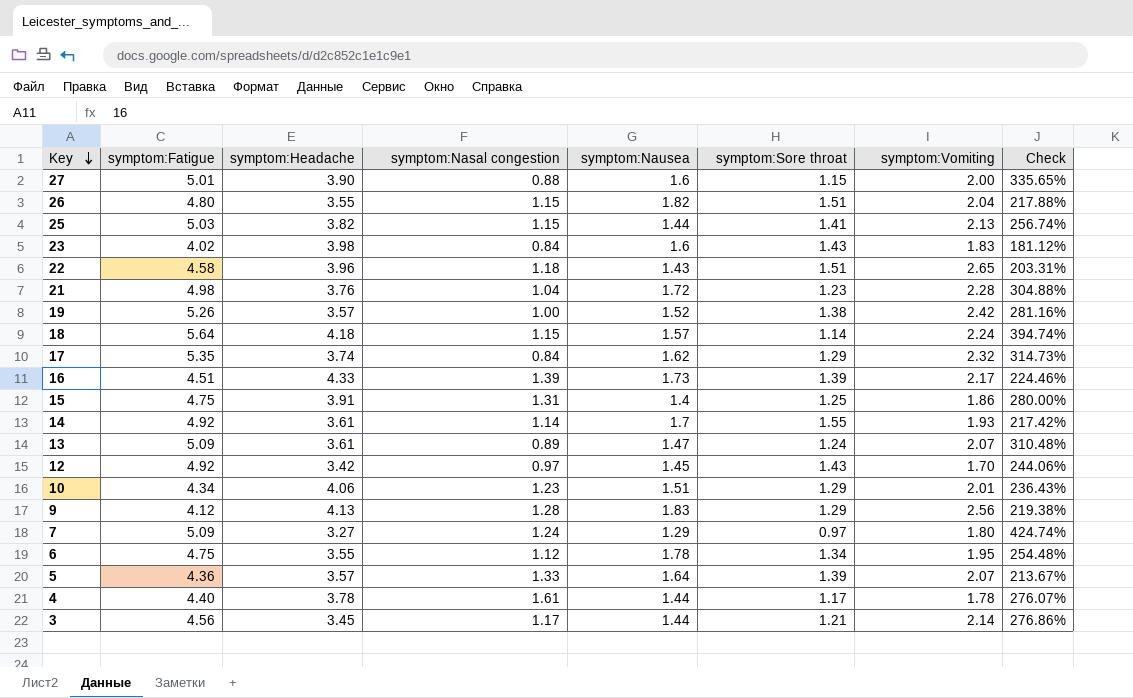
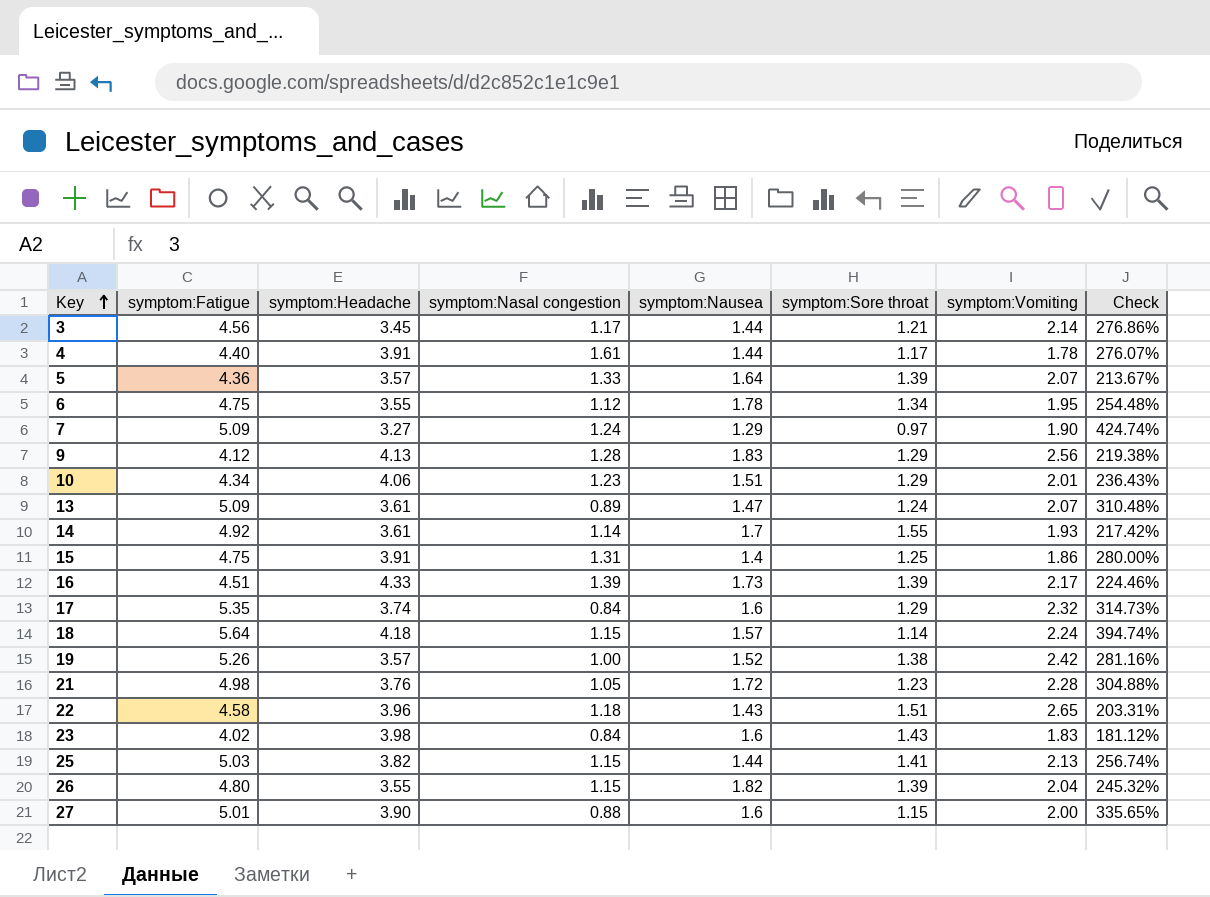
row order: Key descending -> Key ascending
row 12: 4.92 | 3.42 | 0.97 | 1.45 | 1.43 | 1.70 | 244.06% -> none
4 | symptom:Headache: 3.78 -> 3.91
7 | symptom:Vomiting: 1.80 -> 1.90
17 | symptom:Nausea: 1.62 -> 1.6
21 | symptom:Nasal congestion: 1.04 -> 1.05
26 | symptom:Sore throat: 1.51 -> 1.39
26 | Check: 217.88% -> 245.32%

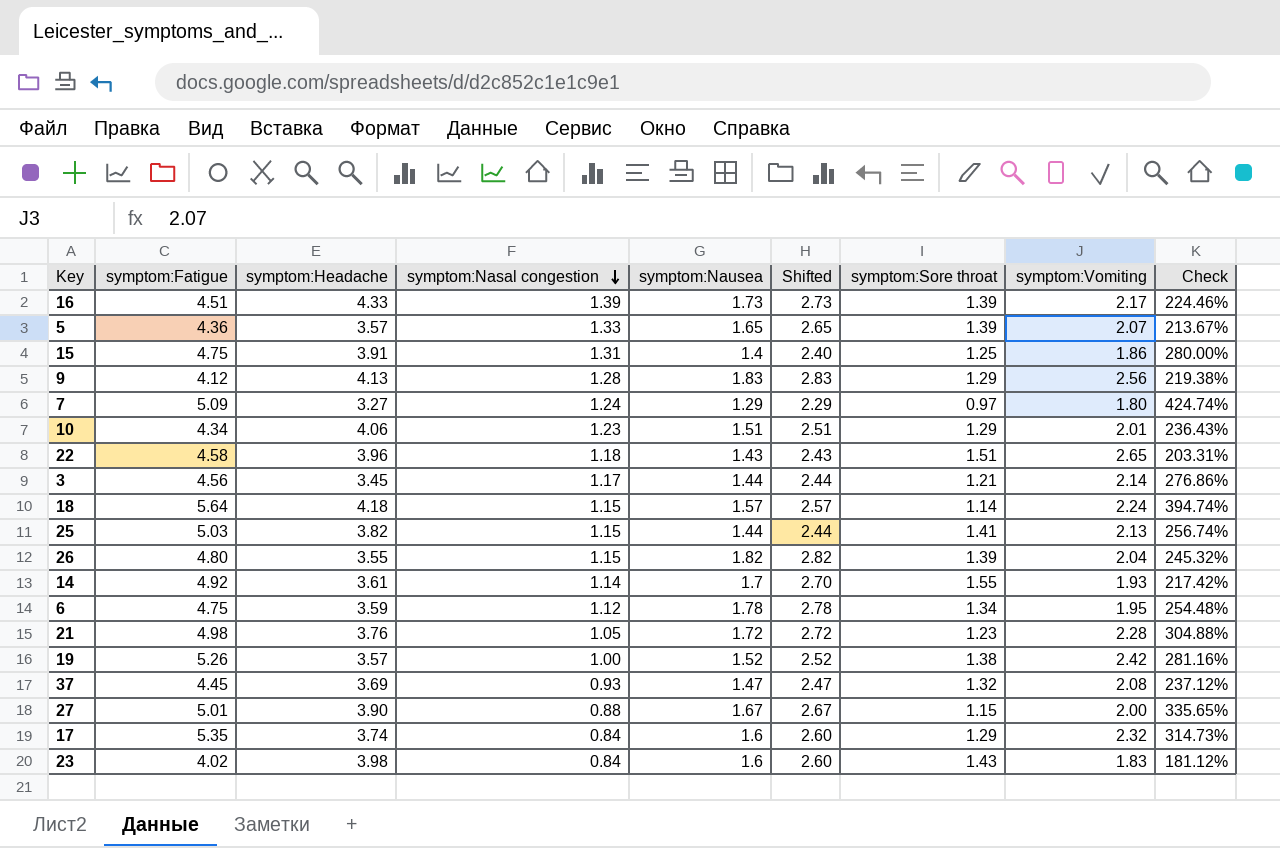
row order: Key ascending -> symptom:Nasal congestion descending
column Shifted | formula: none -> [symptom:Nausea] + 1
row 4: 4.40 | 3.91 | 1.61 | 1.44 | 1.17 | 1.78 | 276.07% -> none
row 13: 5.09 | 3.61 | 0.89 | 1.47 | 1.24 | 2.07 | 310.48% -> none
5 | symptom:Nausea: 1.64 -> 1.65
7 | symptom:Vomiting: 1.90 -> 1.80
6 | symptom:Headache: 3.55 -> 3.59
row 37: none -> 4.45 | 3.69 | 0.93 | 1.47 | 2.47 | 1.32 | 2.08 | 237.12%
27 | symptom:Nausea: 1.6 -> 1.67

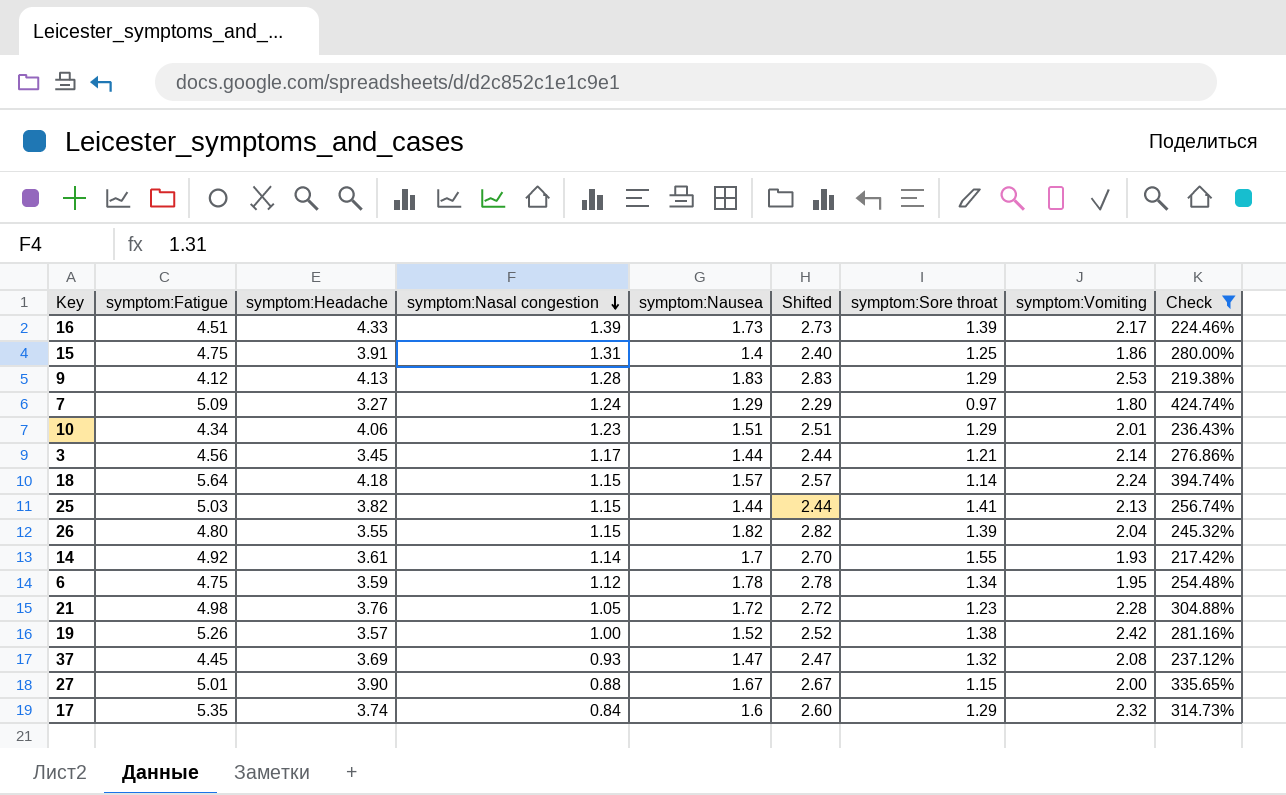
filter: none -> Check >= 217.42%
9 | symptom:Vomiting: 2.56 -> 2.53

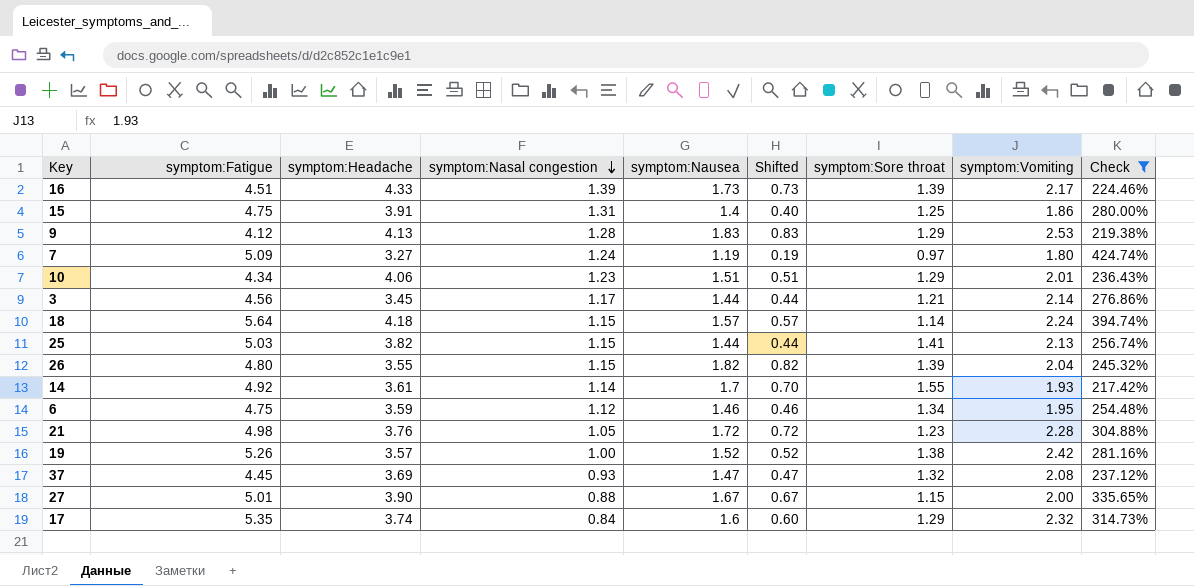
column Shifted | formula: [symptom:Nausea] + 1 -> [symptom:Nausea] - 1
7 | symptom:Nausea: 1.29 -> 1.19
6 | symptom:Nausea: 1.78 -> 1.46

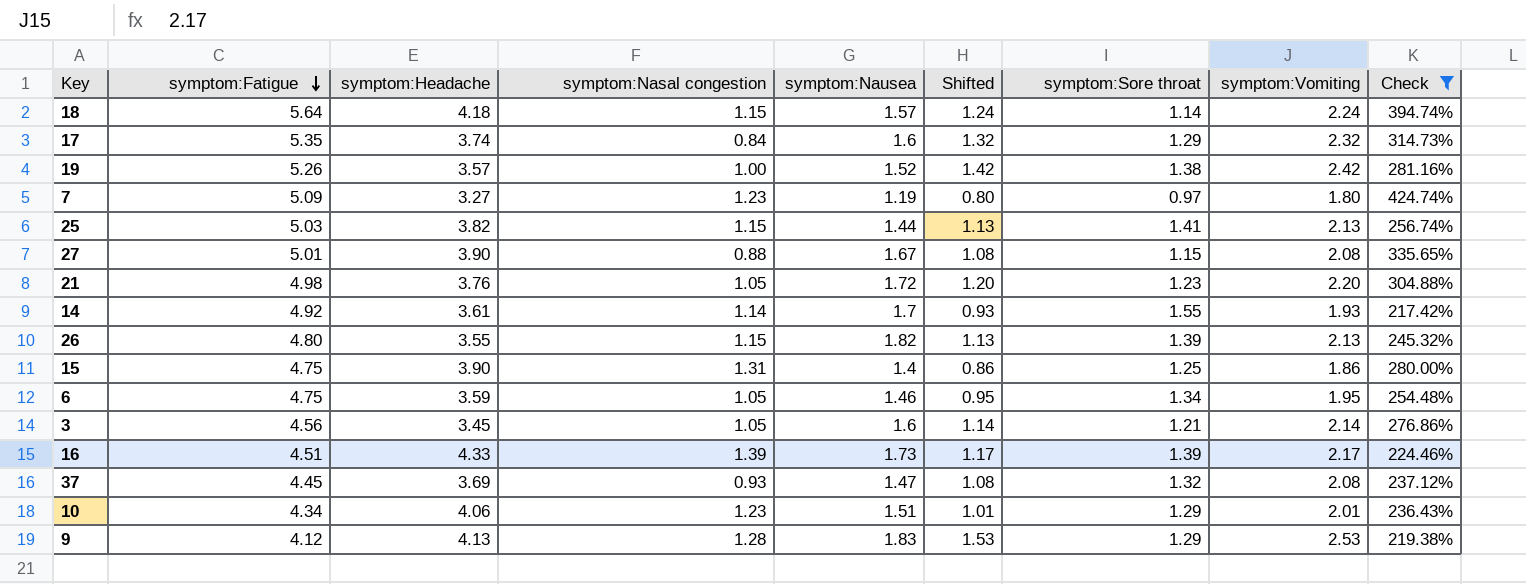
row order: symptom:Nasal congestion descending -> symptom:Fatigue descending
column Shifted | formula: [symptom:Nausea] - 1 -> [symptom:Vomiting] - 1
7 | symptom:Nasal congestion: 1.24 -> 1.23
27 | symptom:Vomiting: 2.00 -> 2.08
21 | symptom:Vomiting: 2.28 -> 2.20
26 | symptom:Vomiting: 2.04 -> 2.13
15 | symptom:Headache: 3.91 -> 3.90
6 | symptom:Nasal congestion: 1.12 -> 1.05
3 | symptom:Nasal congestion: 1.17 -> 1.05
3 | symptom:Nausea: 1.44 -> 1.6

